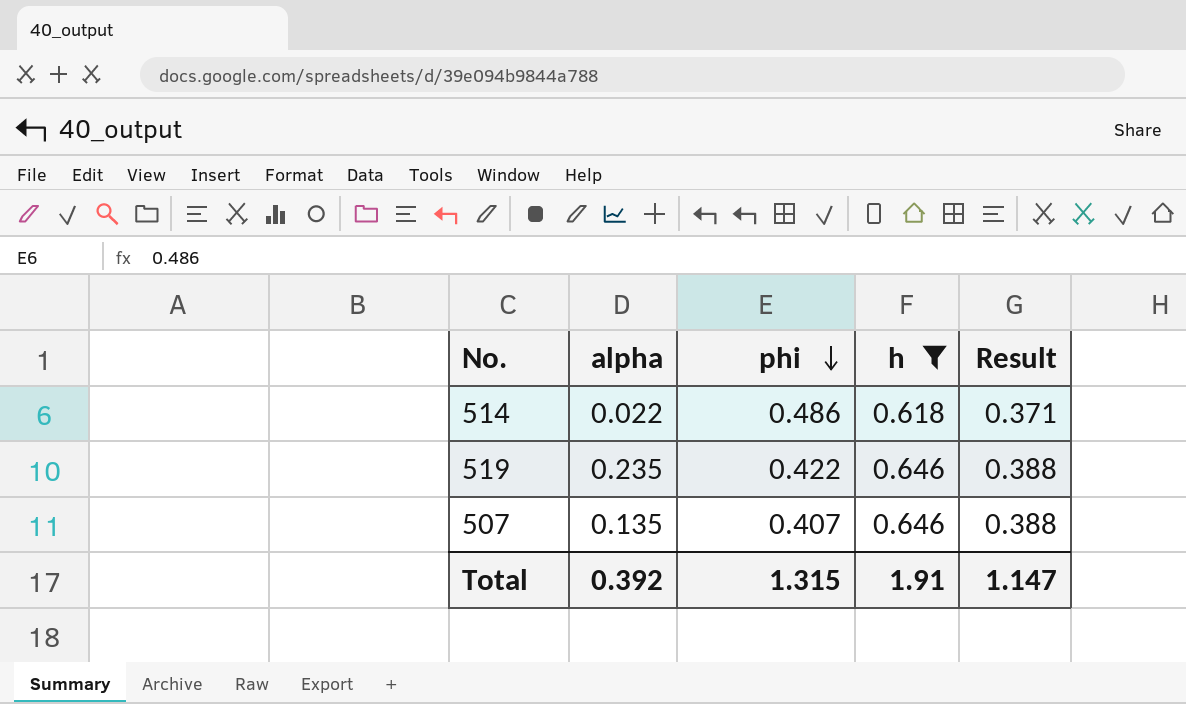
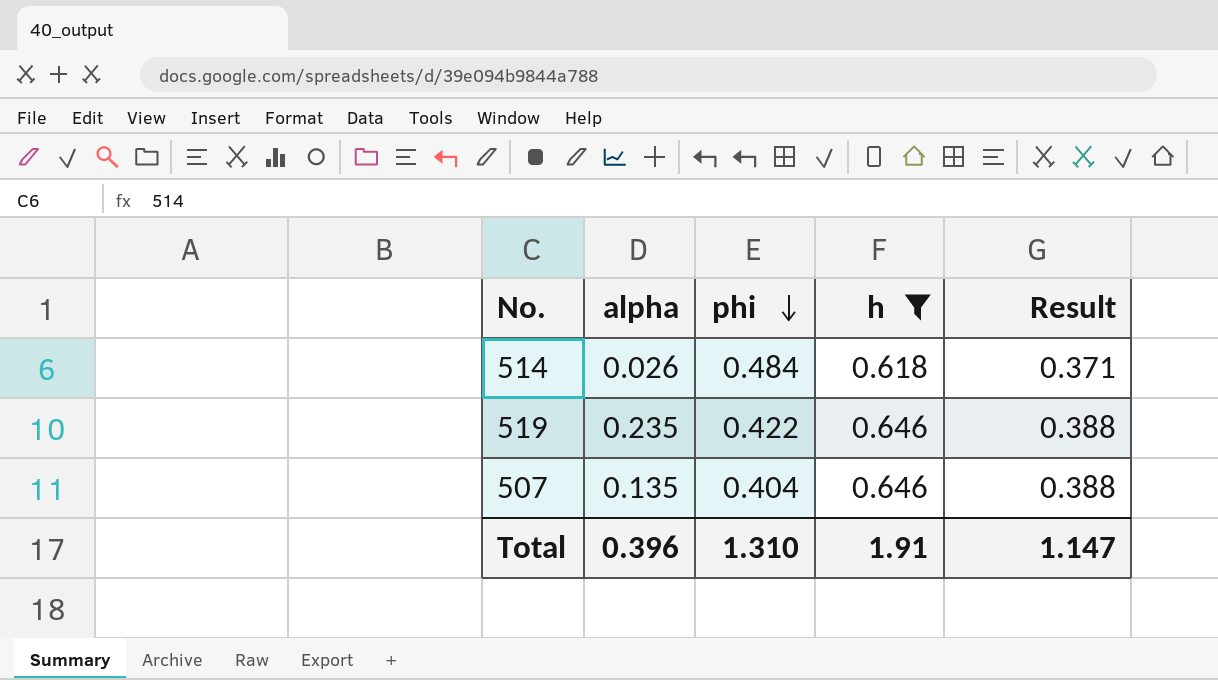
514 | alpha: 0.022 -> 0.026
514 | phi: 0.486 -> 0.484
507 | phi: 0.407 -> 0.404
Total | alpha: 0.392 -> 0.396
Total | phi: 1.315 -> 1.310

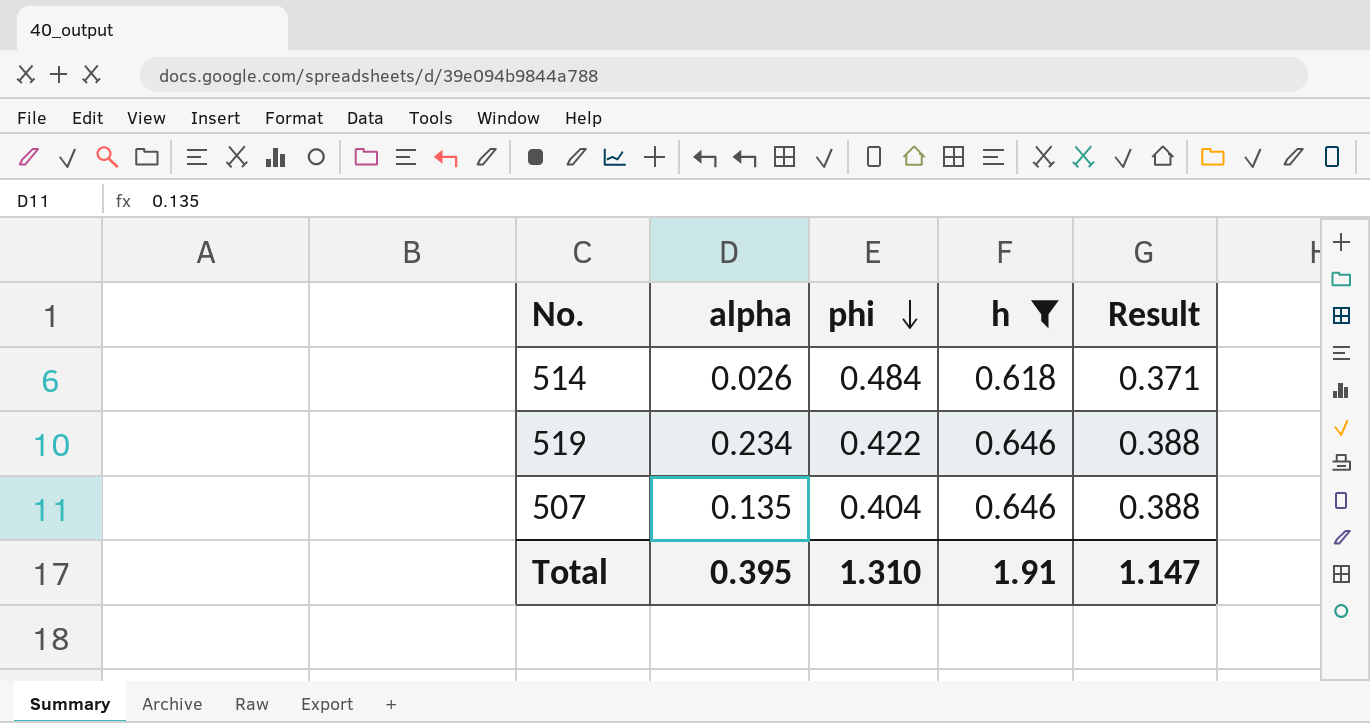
519 | alpha: 0.235 -> 0.234
Total | alpha: 0.396 -> 0.395

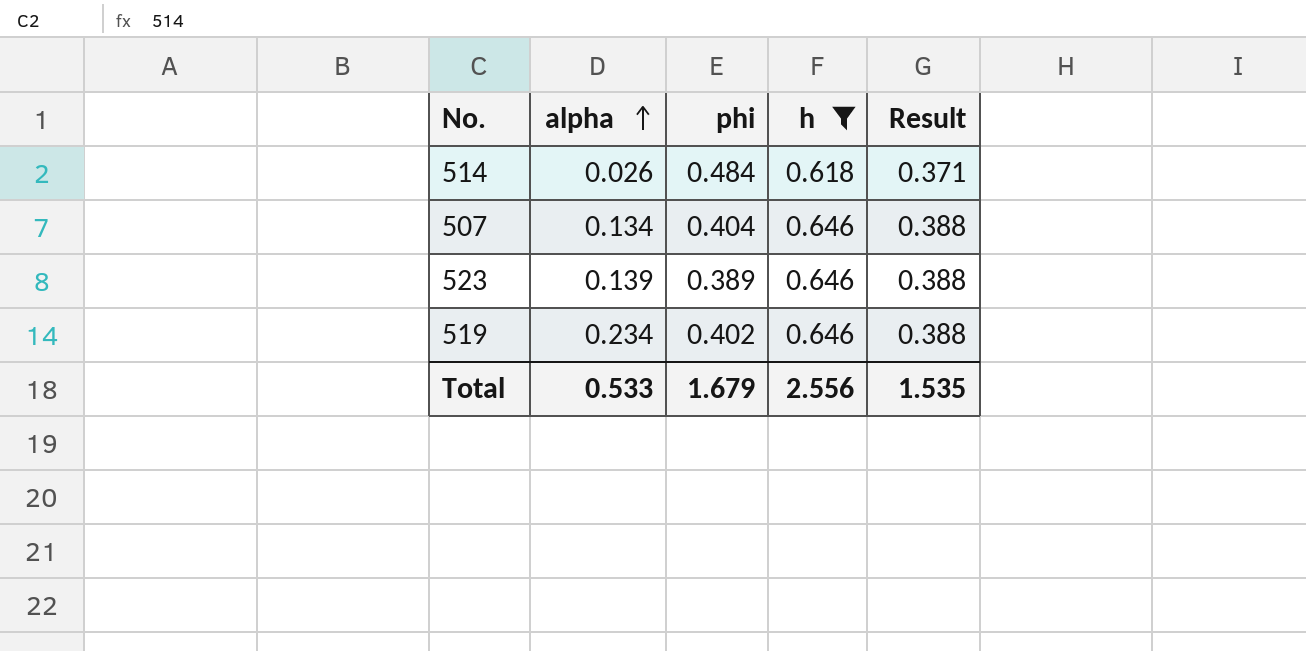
row order: phi descending -> alpha ascending
507 | alpha: 0.135 -> 0.134
row 523: none -> 0.139 | 0.389 | 0.646 | 0.388
519 | phi: 0.422 -> 0.402
Total | alpha: 0.395 -> 0.533
Total | phi: 1.310 -> 1.679
Total | h: 1.91 -> 2.556
Total | Result: 1.147 -> 1.535

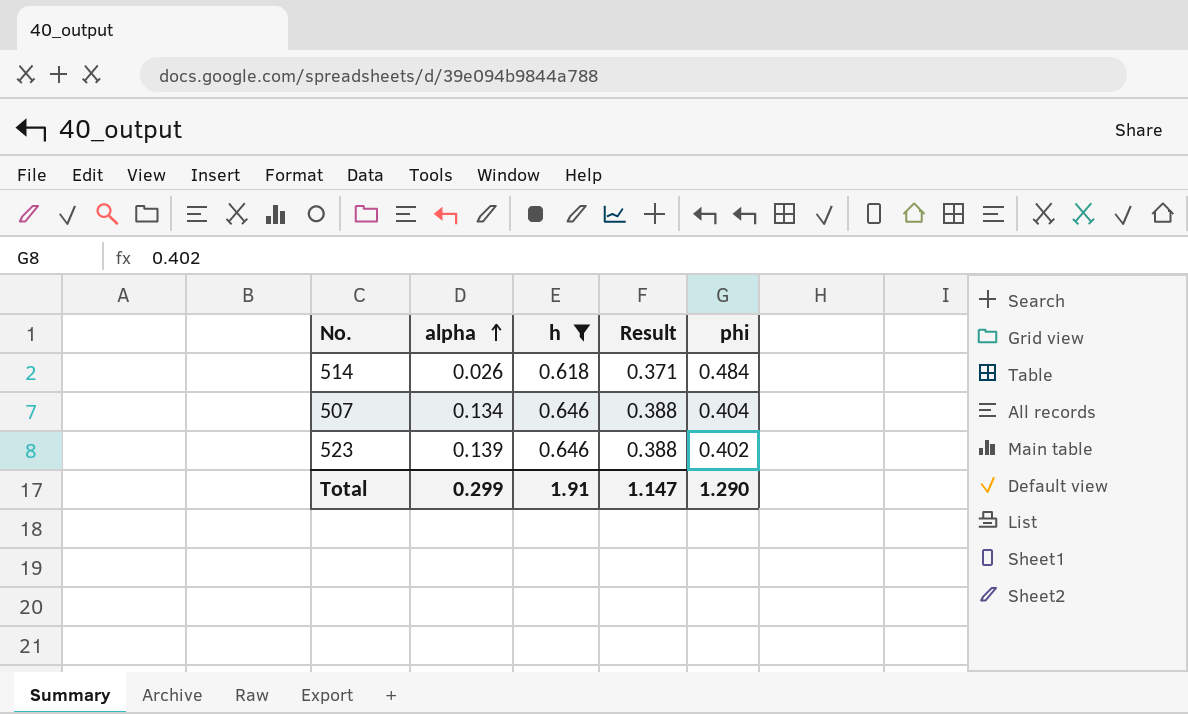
column phi | position: 3 -> 5
row 519: 0.234 | 0.402 | 0.646 | 0.388 -> none
523 | phi: 0.389 -> 0.402
Total | alpha: 0.533 -> 0.299
Total | h: 2.556 -> 1.91
Total | Result: 1.535 -> 1.147
Total | phi: 1.679 -> 1.290

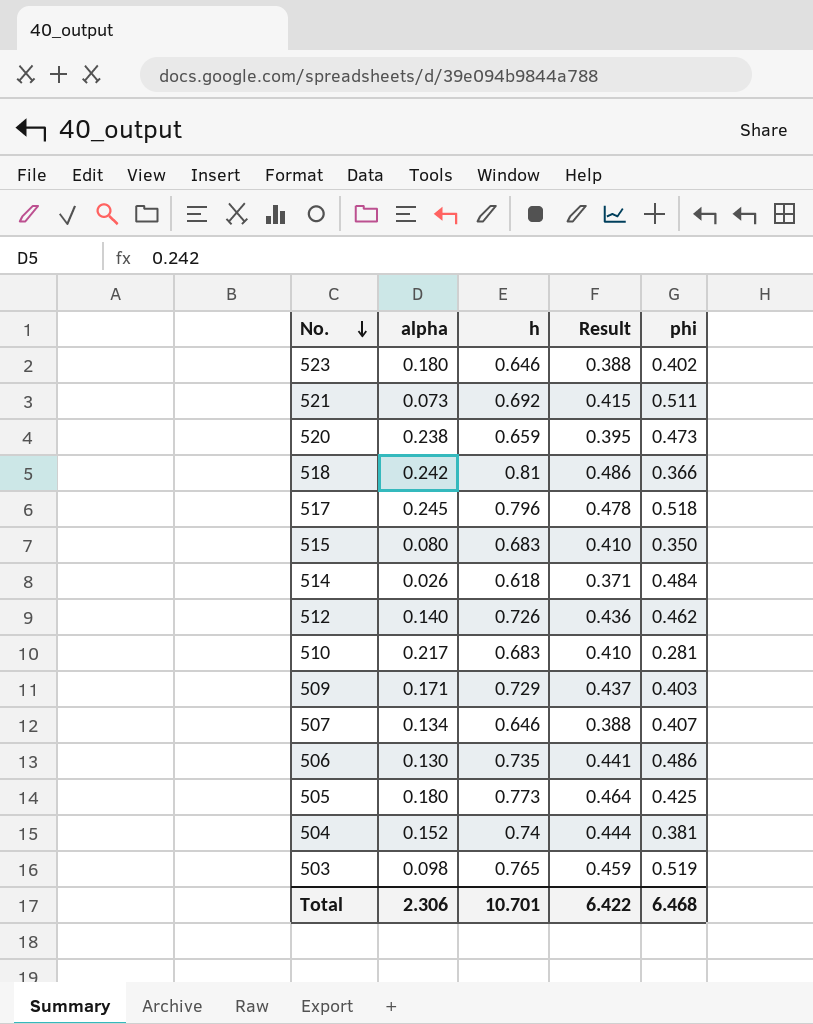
filter: h <= 0.646 -> none
row order: alpha ascending -> No. descending
523 | alpha: 0.139 -> 0.180
507 | phi: 0.404 -> 0.407
Total | alpha: 0.299 -> 2.306
Total | h: 1.91 -> 10.701
Total | Result: 1.147 -> 6.422
Total | phi: 1.290 -> 6.468

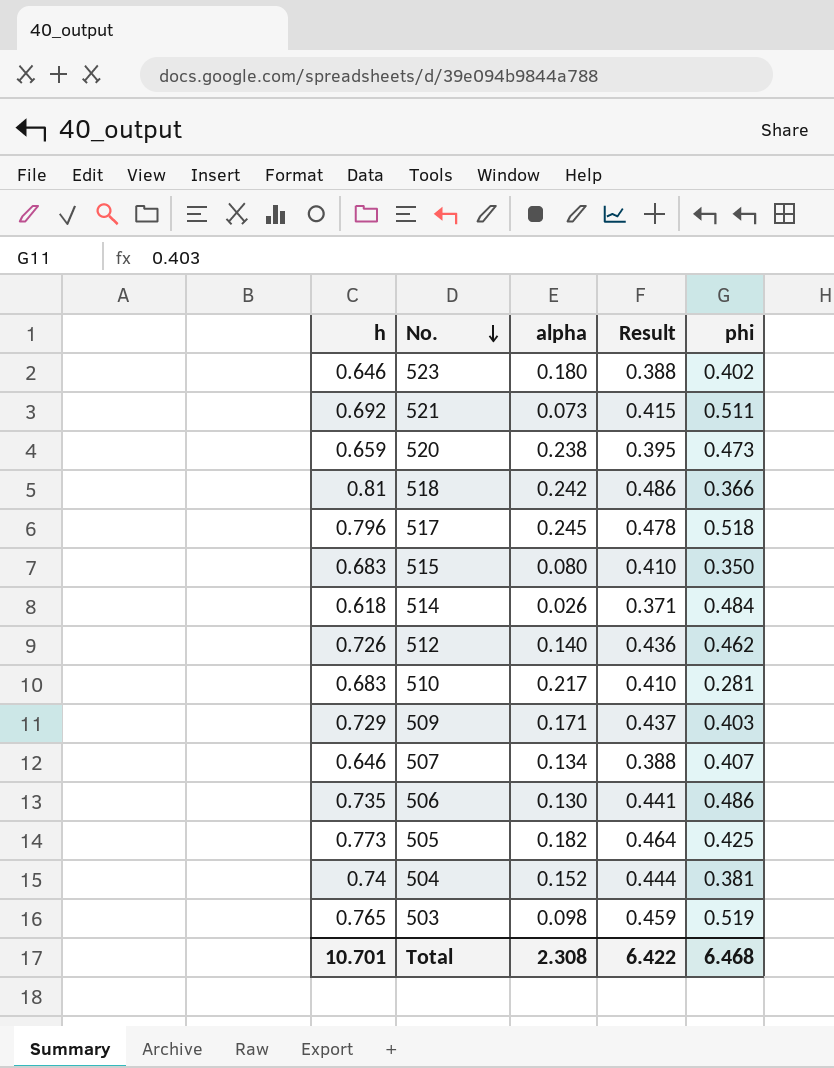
column h | position: 3 -> 1
505 | alpha: 0.180 -> 0.182
Total | alpha: 2.306 -> 2.308

